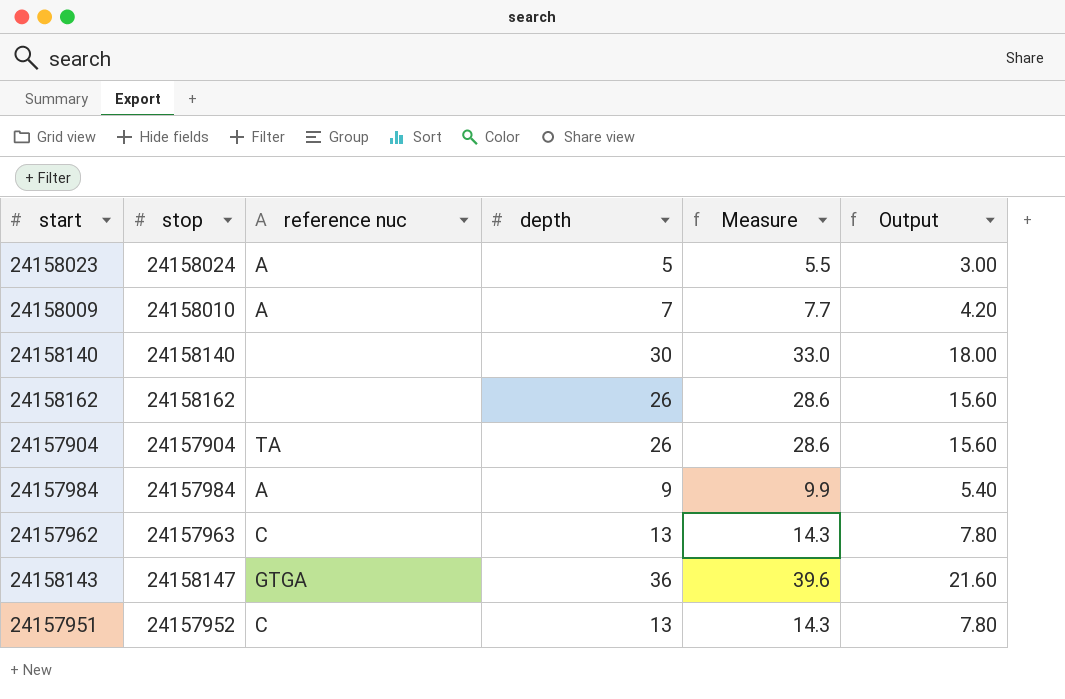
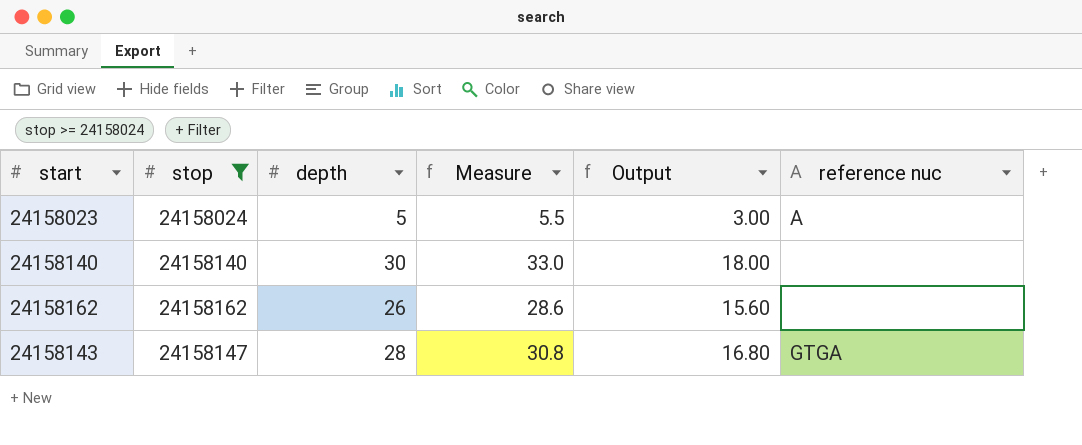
filter: none -> stop >= 24158024
column reference nuc | position: 3 -> 6
24158143 | depth: 36 -> 28
24158143 | Measure: 39.6 -> 30.8
24158143 | Output: 21.60 -> 16.80

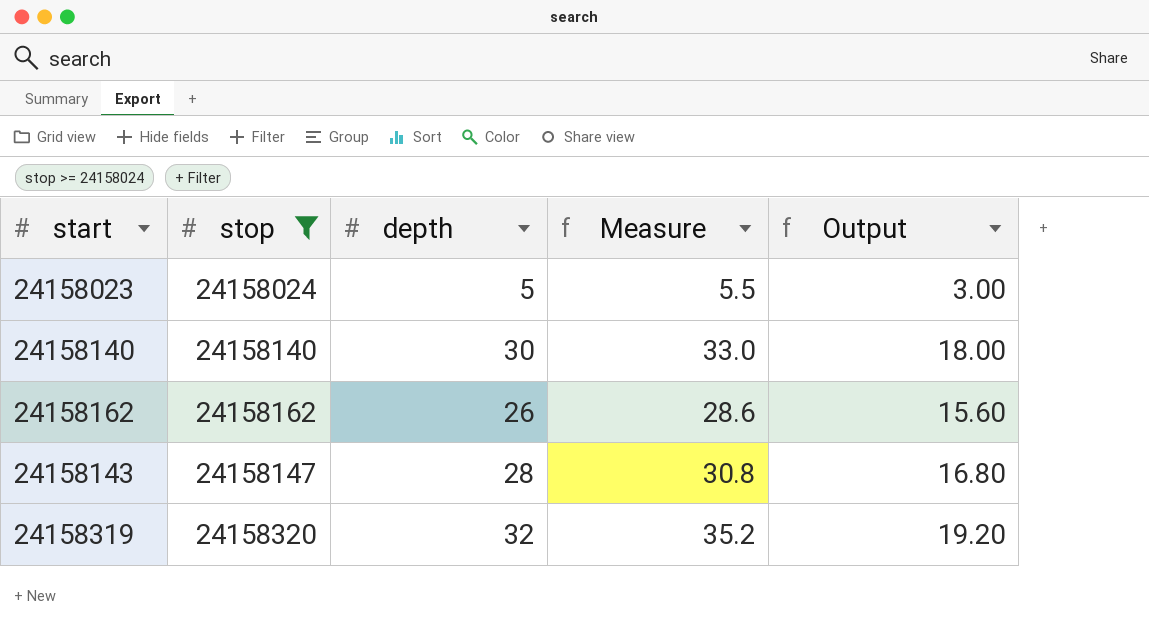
column reference nuc | position: 6 -> none
row 24158319: none -> 24158320 | 32 | 35.2 | 19.20

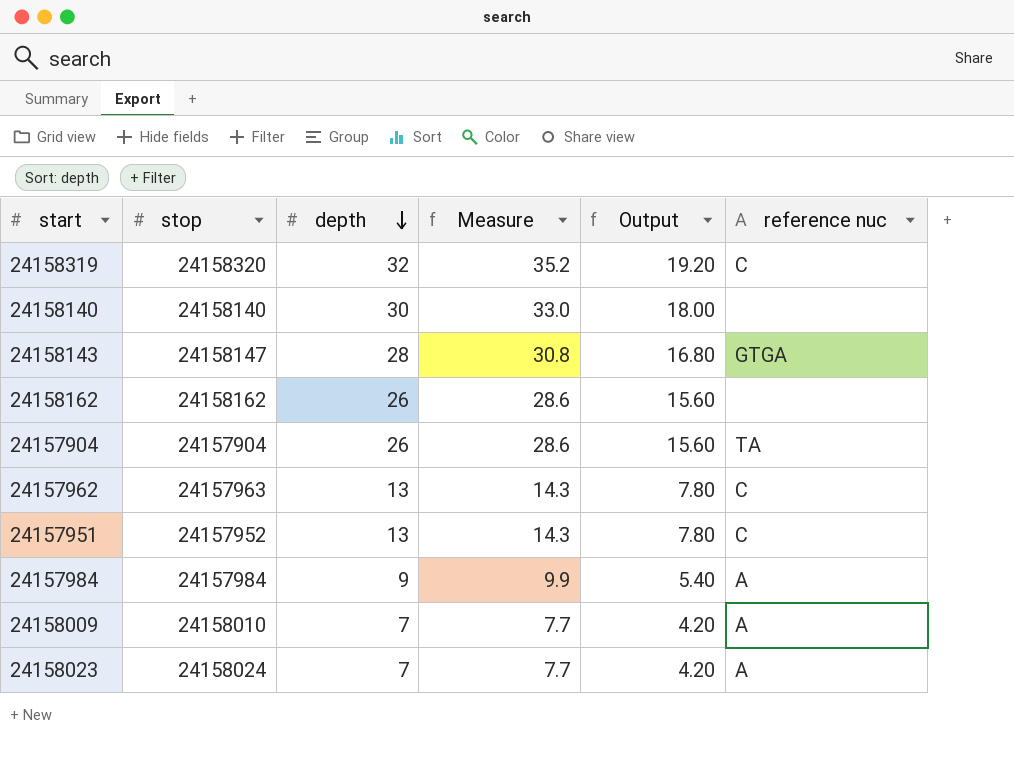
filter: stop >= 24158024 -> none
row order: none -> depth descending
column reference nuc | position: none -> 6
24158023 | depth: 5 -> 7
24158023 | Measure: 5.5 -> 7.7
24158023 | Output: 3.00 -> 4.20

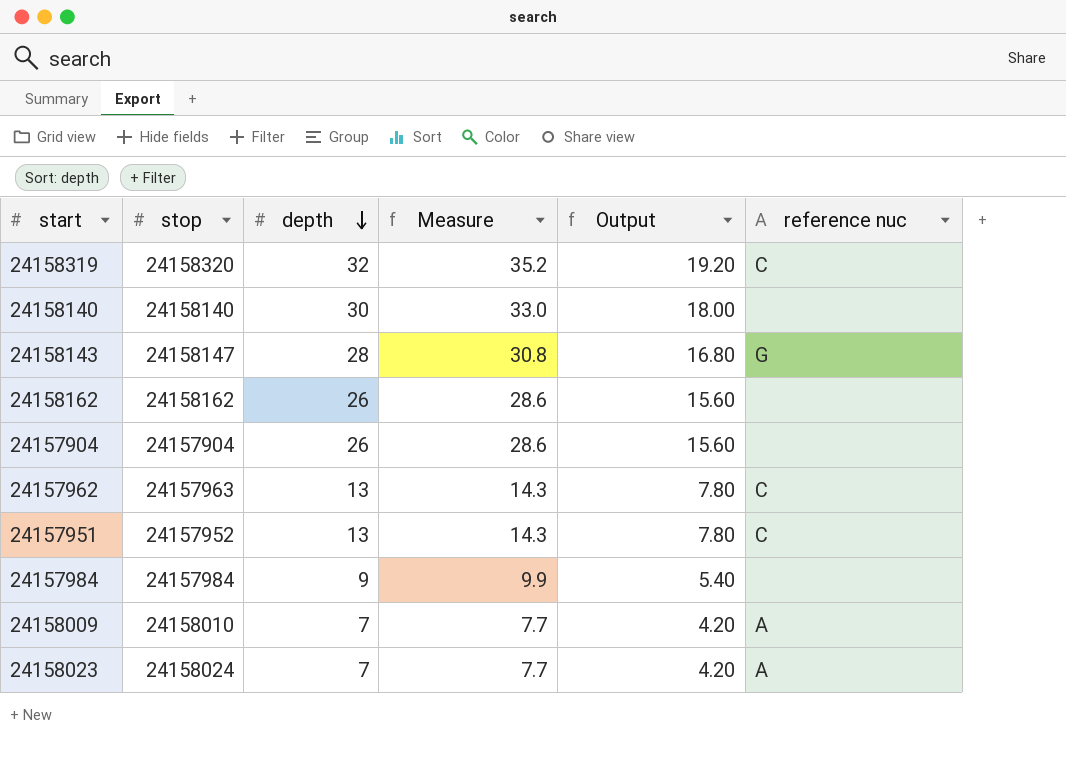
24158143 | reference nuc: GTGA -> G
24157904 | reference nuc: TA -> none
24157984 | reference nuc: A -> none

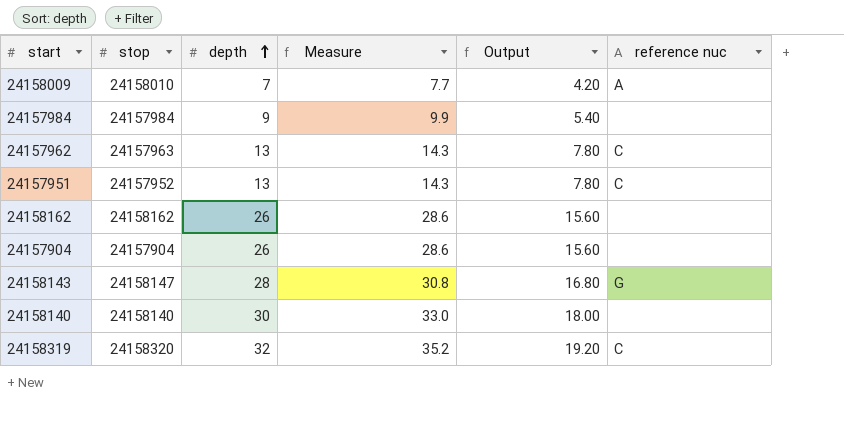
row order: depth descending -> depth ascending
row 24158023: 24158024 | 7 | 7.7 | 4.20 | A -> none

